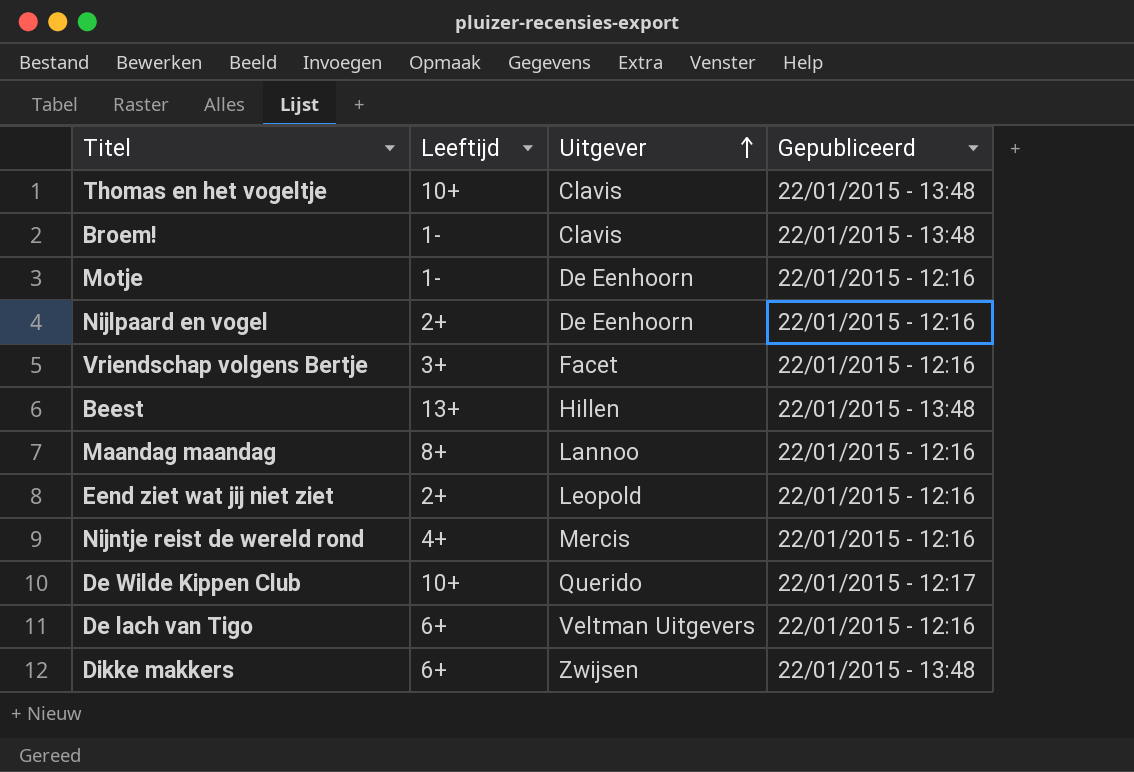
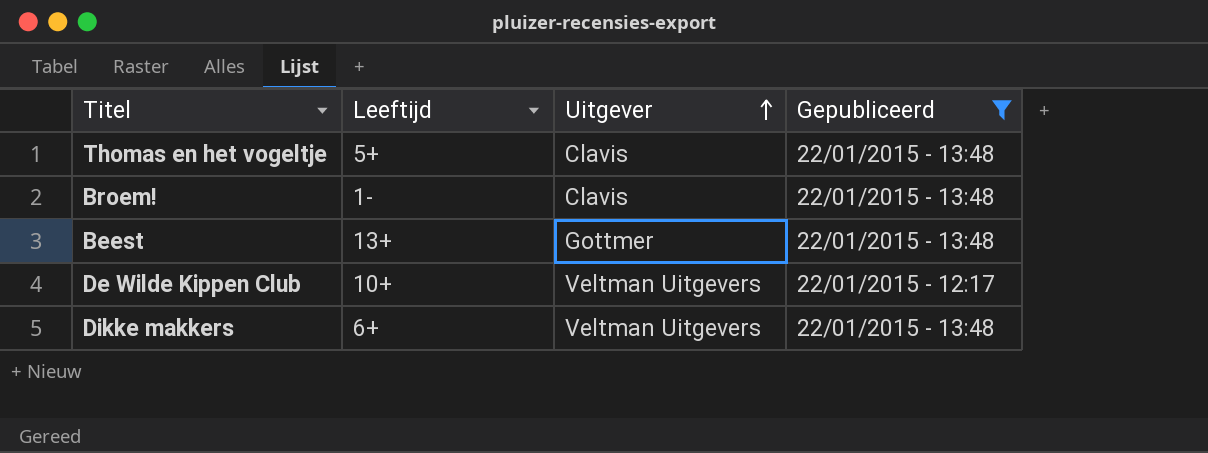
filter: none -> Gepubliceerd != 22/01/2015 - 12:16
Thomas en het vogeltje | Leeftijd: 10+ -> 5+
Beest | Uitgever: Hillen -> Gottmer
De Wilde Kippen Club | Uitgever: Querido -> Veltman Uitgevers
Dikke makkers | Uitgever: Zwijsen -> Veltman Uitgevers

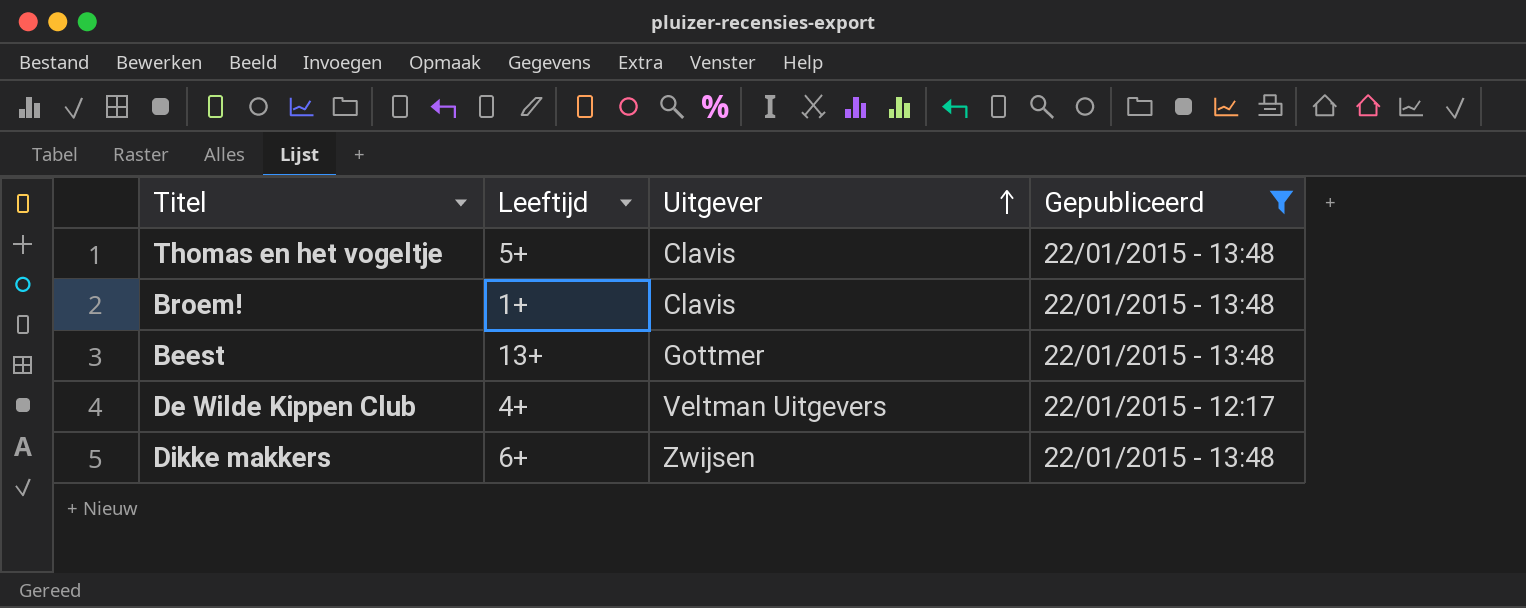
Broem! | Leeftijd: 1- -> 1+
De Wilde Kippen Club | Leeftijd: 10+ -> 4+
Dikke makkers | Uitgever: Veltman Uitgevers -> Zwijsen

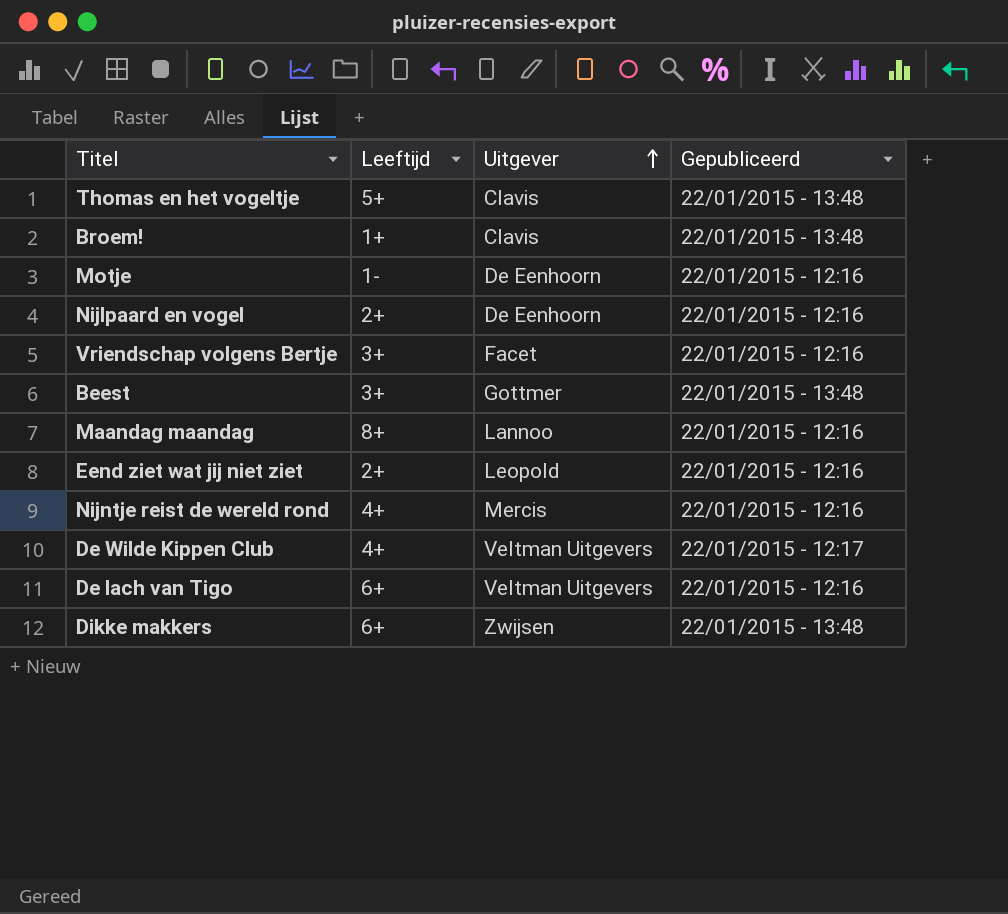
filter: Gepubliceerd != 22/01/2015 - 12:16 -> none
Beest | Leeftijd: 13+ -> 3+

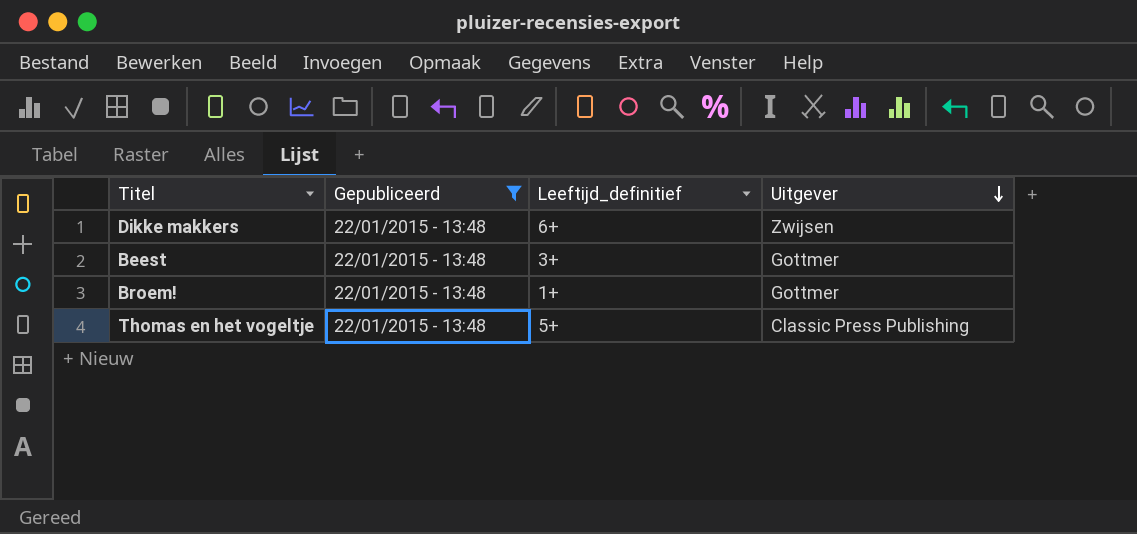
filter: none -> Gepubliceerd = 22/01/2015 - 13:48
row order: Uitgever ascending -> Uitgever descending
column Gepubliceerd | position: 4 -> 2
column name: Leeftijd -> Leeftijd_definitief
Broem! | Uitgever: Clavis -> Gottmer
Thomas en het vogeltje | Uitgever: Clavis -> Classic Press Publishing

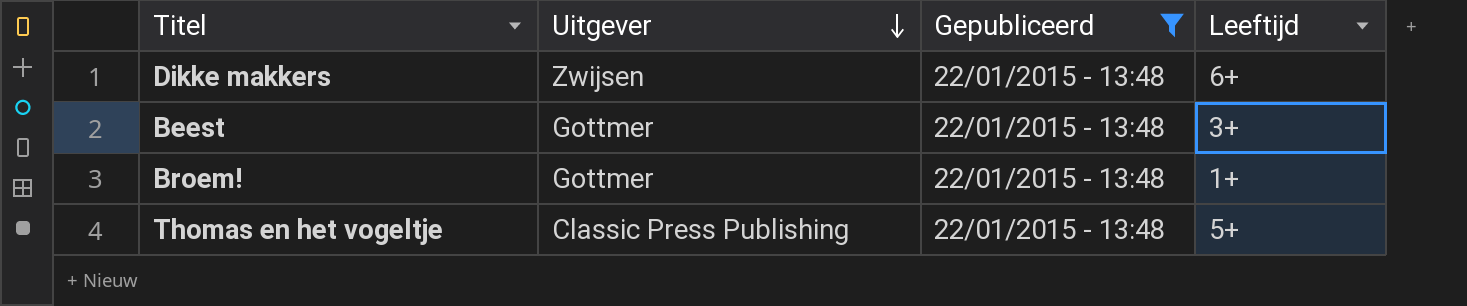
column Uitgever | position: 4 -> 2
column name: Leeftijd_definitief -> Leeftijd

